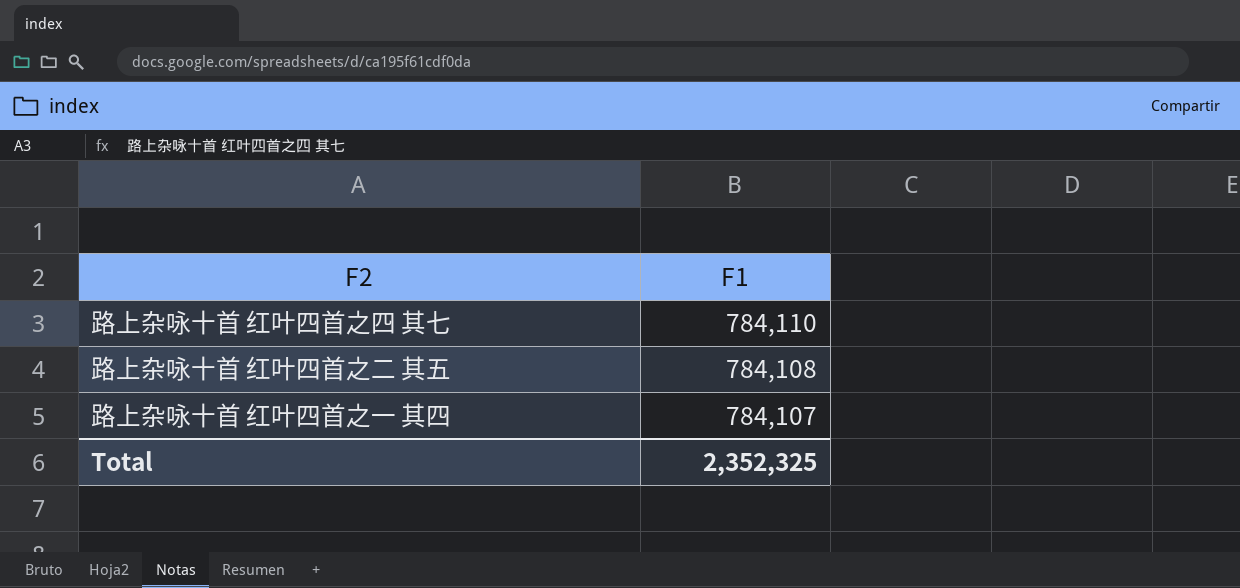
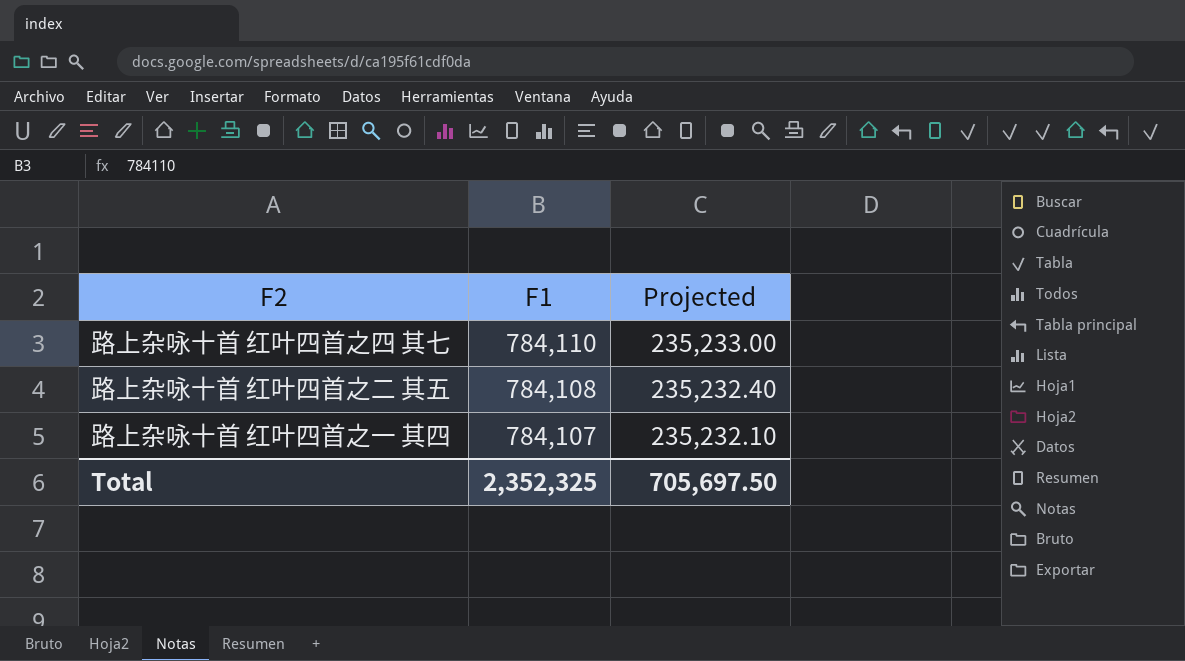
column Projected | formula: none -> [F1] * 0.3

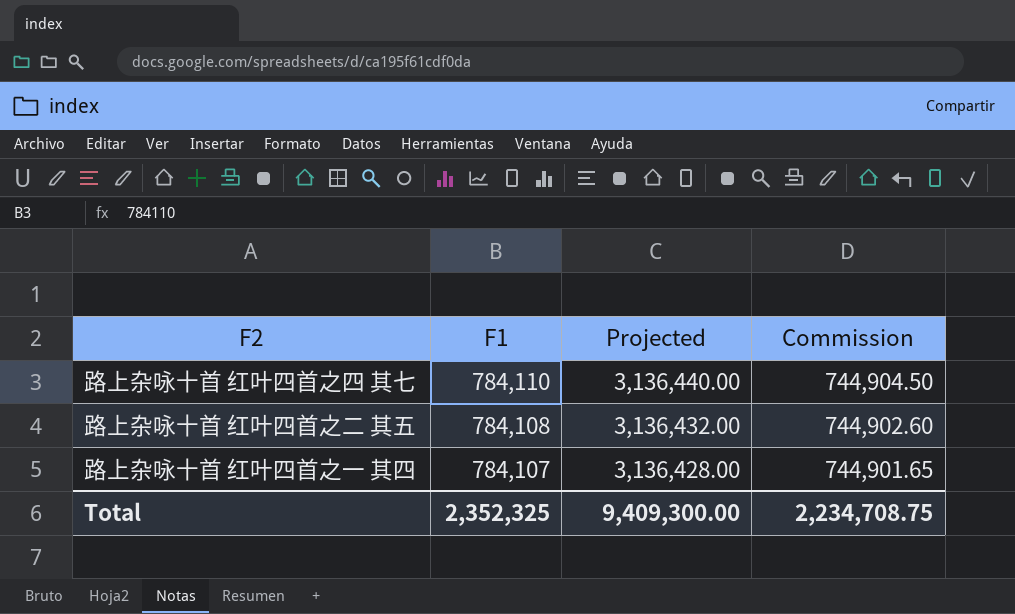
column Projected | formula: [F1] * 0.3 -> [F1] * 4
column Commission | formula: none -> [F1] * 0.95
Total | Projected: 705,697.50 -> 9,409,300.00

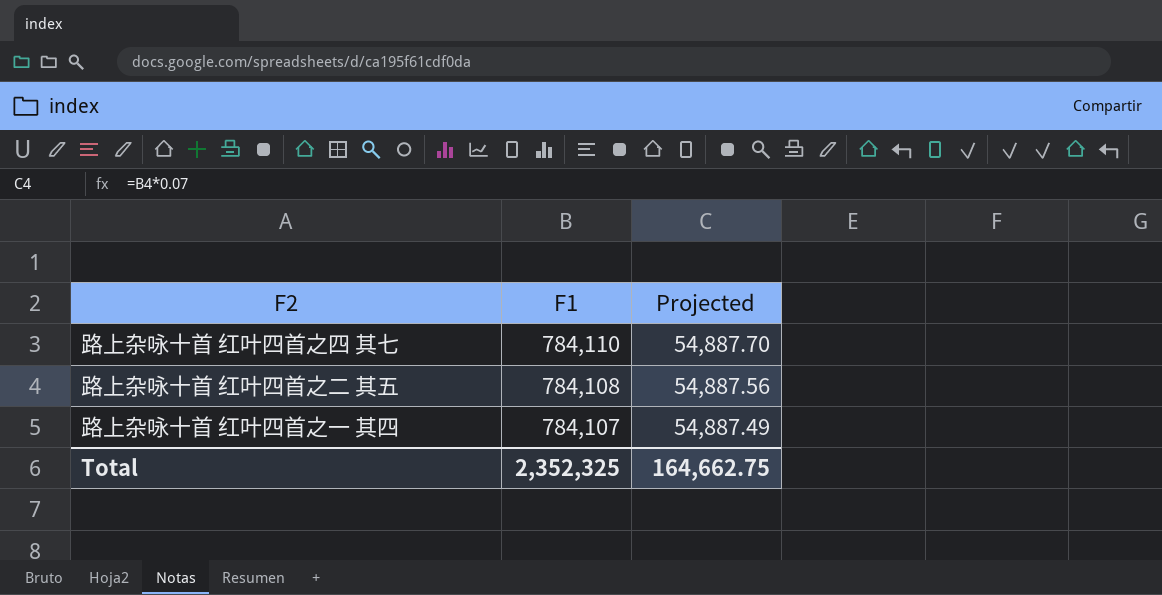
column Commission | formula: [F1] * 0.95 -> none
column Projected | formula: [F1] * 4 -> [F1] * 0.07
Total | Projected: 9,409,300.00 -> 164,662.75

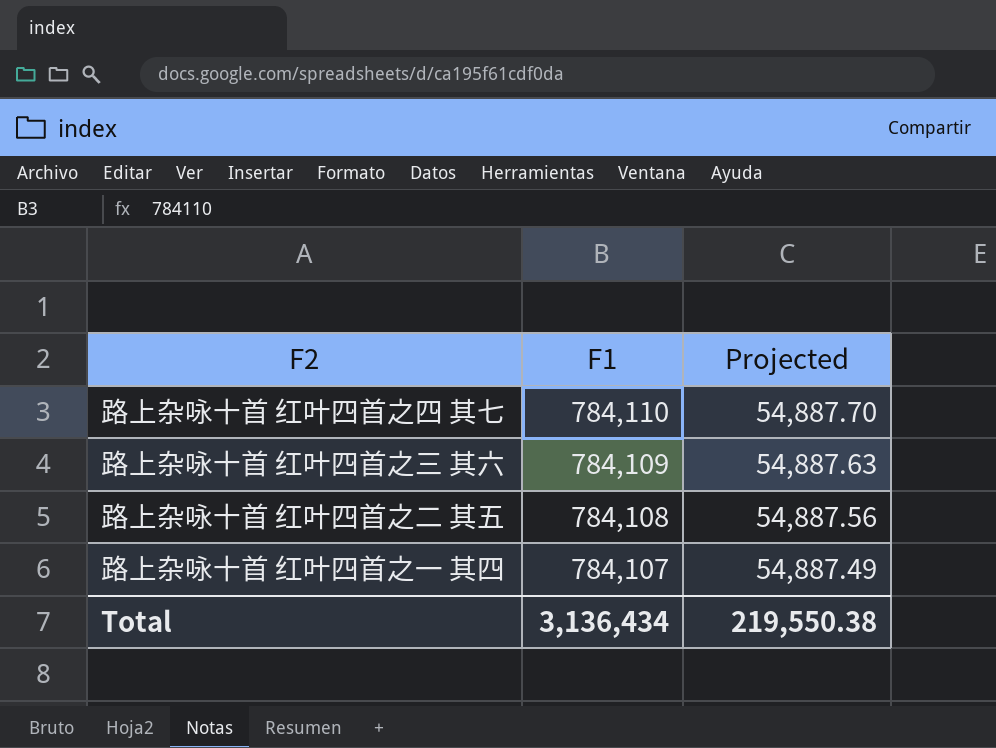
row 路上杂咏十首 红叶四首之三 其六: none -> 784,109 | 54,887.63
Total | F1: 2,352,325 -> 3,136,434
Total | Projected: 164,662.75 -> 219,550.38

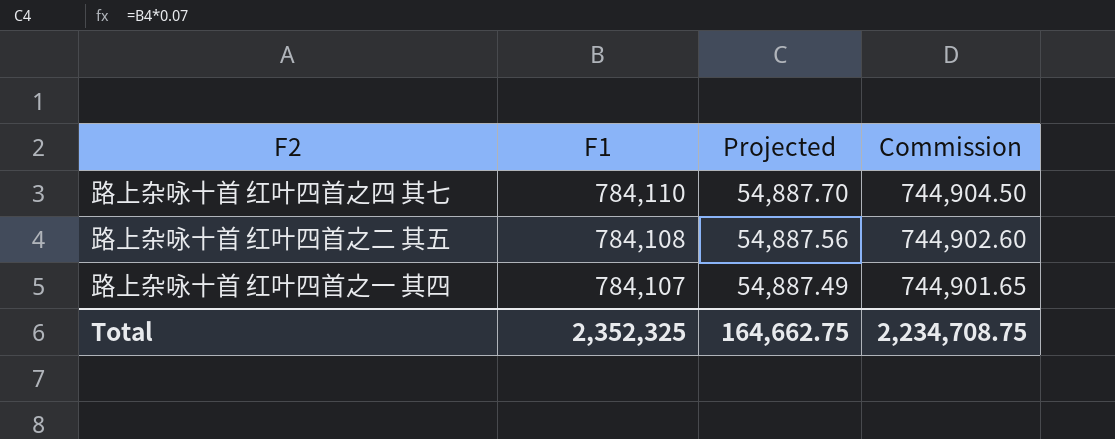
column Commission | formula: none -> [F1] * 0.95
row 路上杂咏十首 红叶四首之三 其六: 784,109 | 54,887.63 -> none
Total | F1: 3,136,434 -> 2,352,325
Total | Projected: 219,550.38 -> 164,662.75

